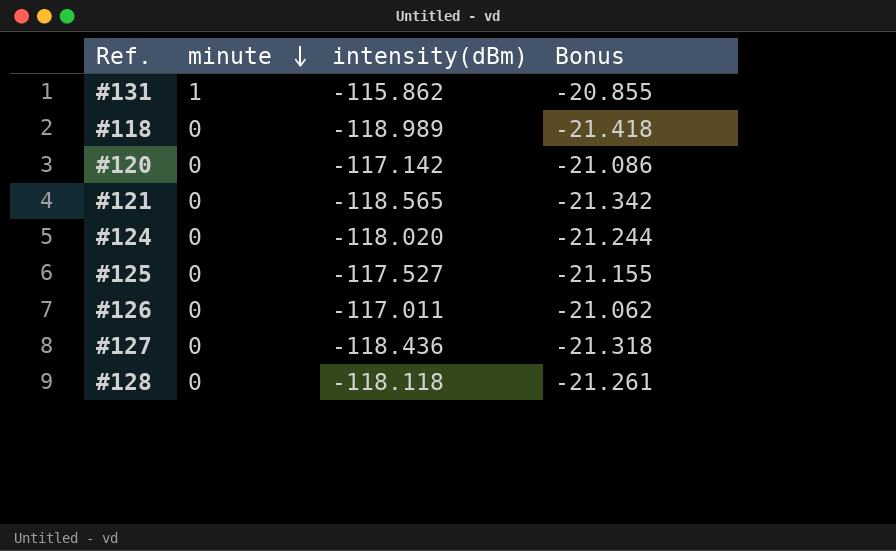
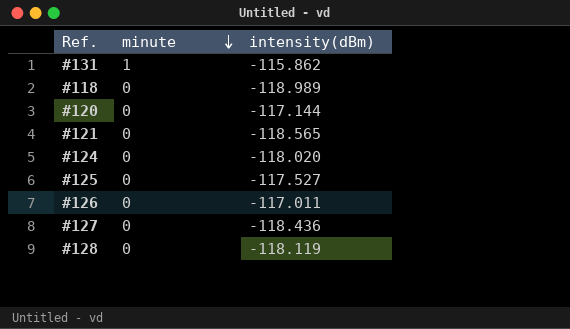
column Bonus | formula: [intensity(dBm)] * 0.18 -> none
#120 | intensity(dBm): -117.142 -> -117.144
#128 | intensity(dBm): -118.118 -> -118.119

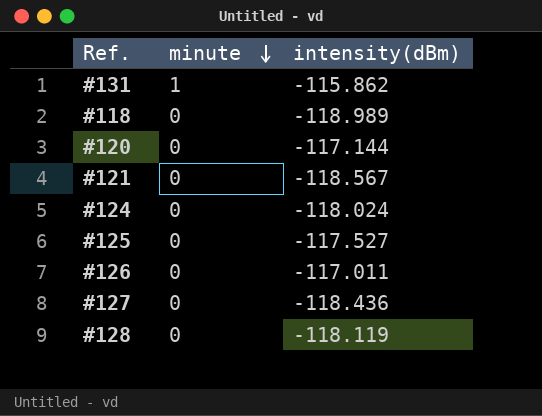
#121 | intensity(dBm): -118.565 -> -118.567
#124 | intensity(dBm): -118.020 -> -118.024

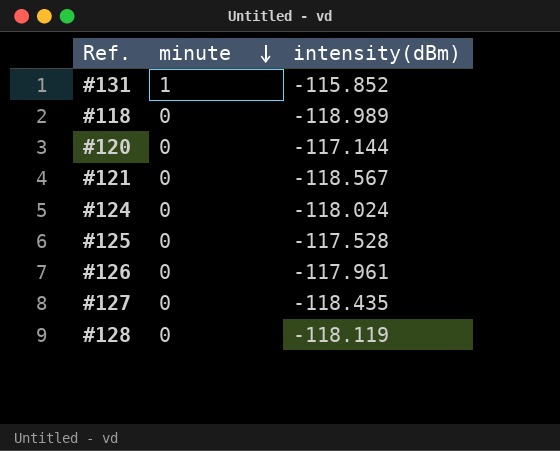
#131 | intensity(dBm): -115.862 -> -115.852
#125 | intensity(dBm): -117.527 -> -117.528
#126 | intensity(dBm): -117.011 -> -117.961
#127 | intensity(dBm): -118.436 -> -118.435

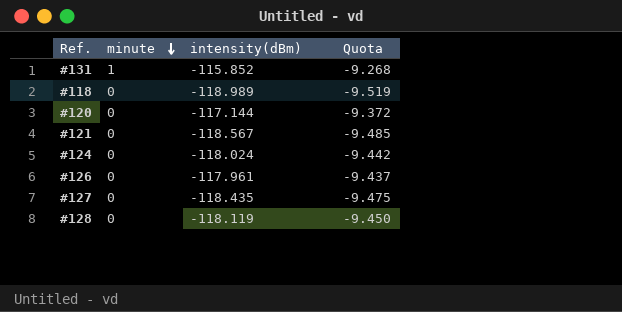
column Quota | formula: none -> [intensity(dBm)] * 0.08
row #125: 0 | -117.528 -> none

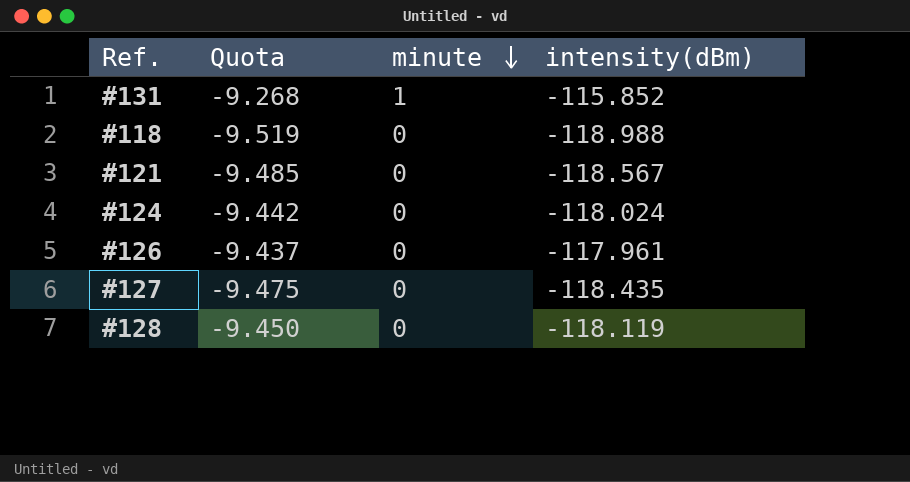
column Quota | position: 4 -> 2
row #120: 0 | -117.144 | -9.372 -> none
#118 | intensity(dBm): -118.989 -> -118.988

